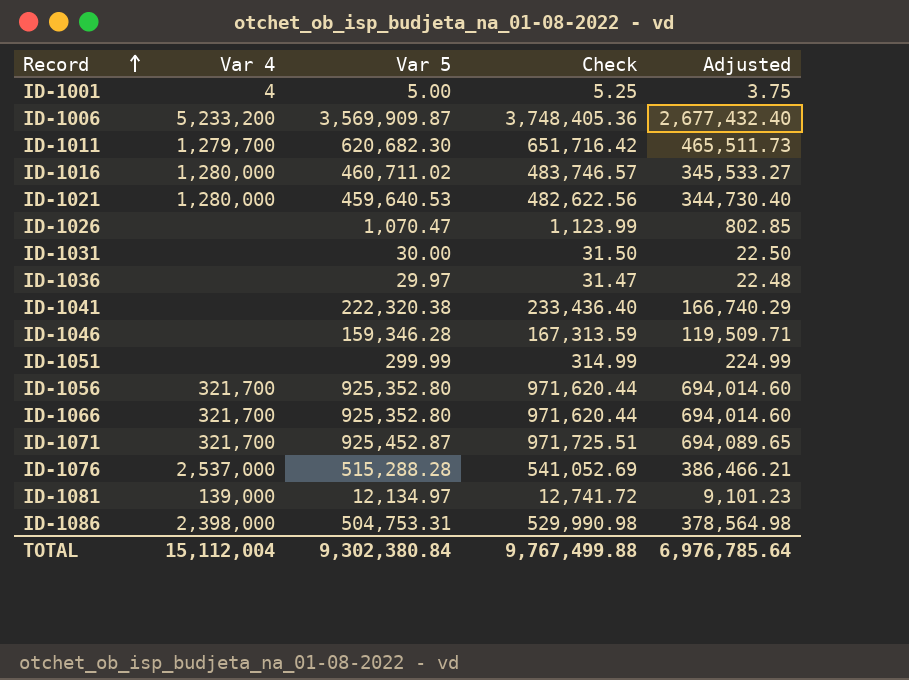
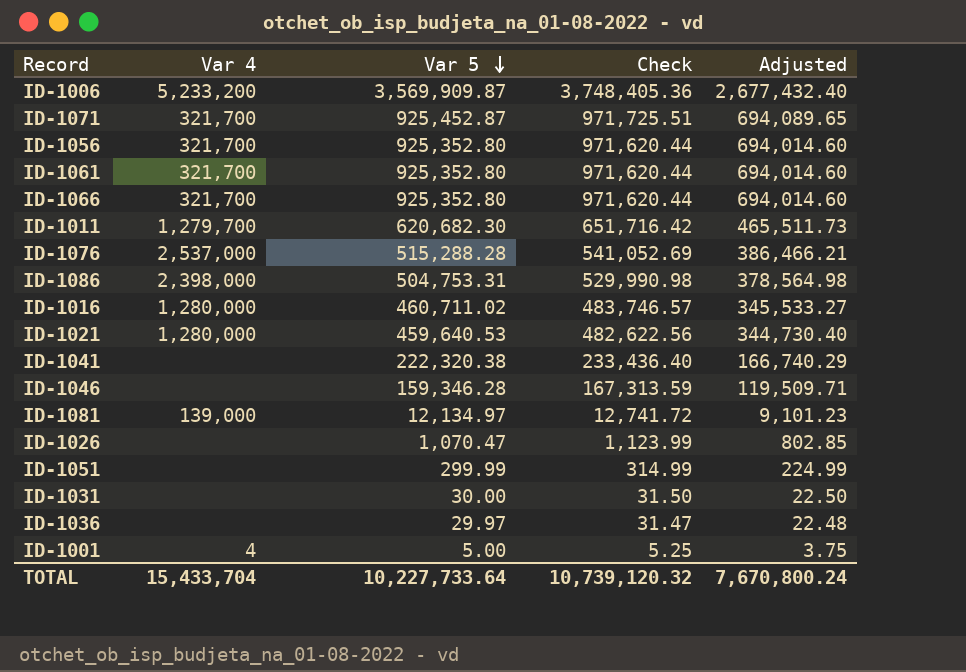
row order: Record ascending -> Var 5 descending
row ID-1061: none -> 321,700 | 925,352.80 | 971,620.44 | 694,014.60
TOTAL | Var 4: 15,112,004 -> 15,433,704
TOTAL | Var 5: 9,302,380.84 -> 10,227,733.64
TOTAL | Check: 9,767,499.88 -> 10,739,120.32
TOTAL | Adjusted: 6,976,785.64 -> 7,670,800.24

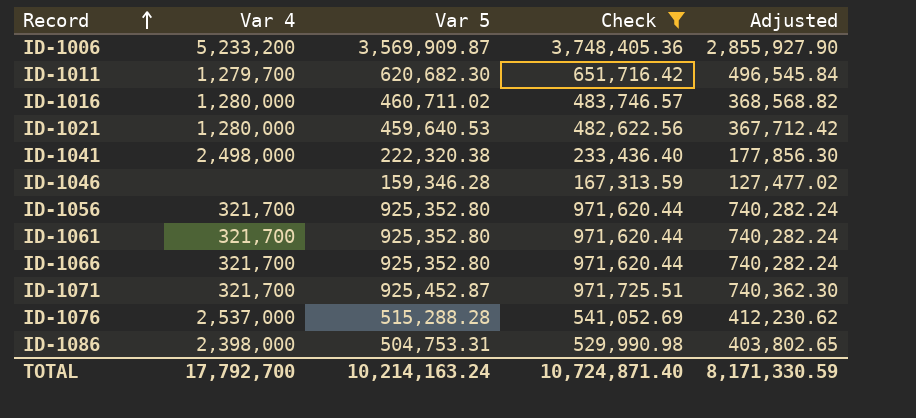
filter: none -> Check >= 167,313.59
row order: Var 5 descending -> Record ascending
column Adjusted | formula: [Var 5] * 0.75 -> [Var 5] * 0.8
ID-1041 | Var 4: none -> 2,498,000
TOTAL | Var 4: 15,433,704 -> 17,792,700
TOTAL | Var 5: 10,227,733.64 -> 10,214,163.24
TOTAL | Check: 10,739,120.32 -> 10,724,871.40
TOTAL | Adjusted: 7,670,800.24 -> 8,171,330.59

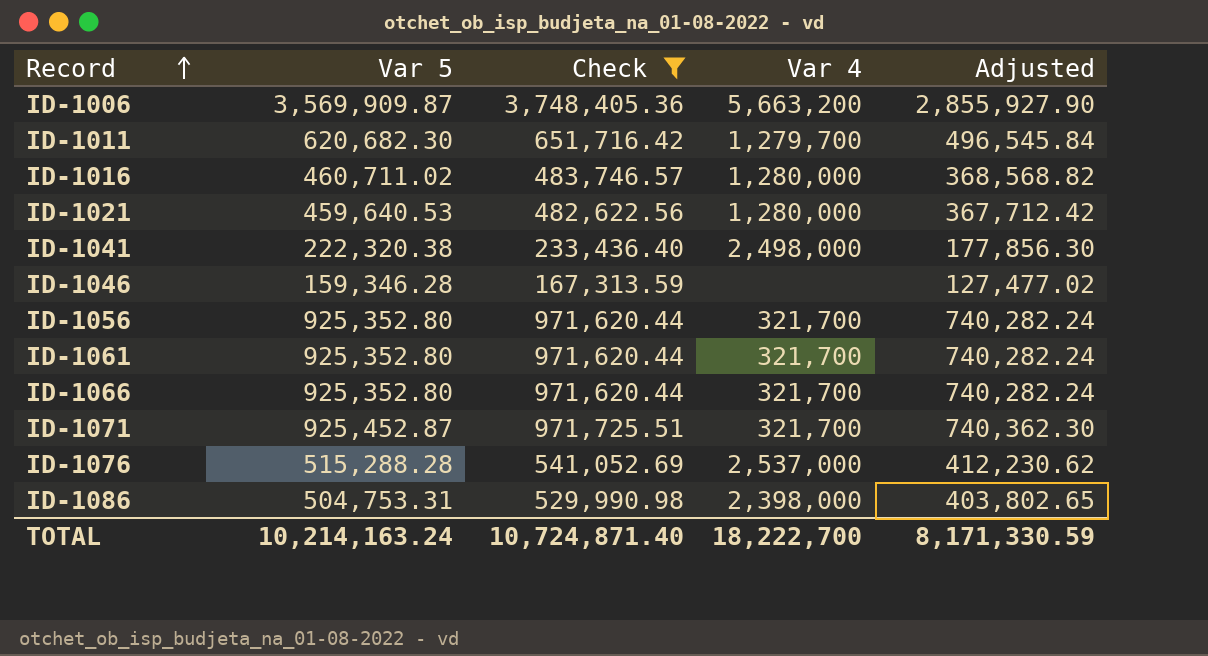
column Var 4 | position: 2 -> 4
ID-1006 | Var 4: 5,233,200 -> 5,663,200
TOTAL | Var 4: 17,792,700 -> 18,222,700

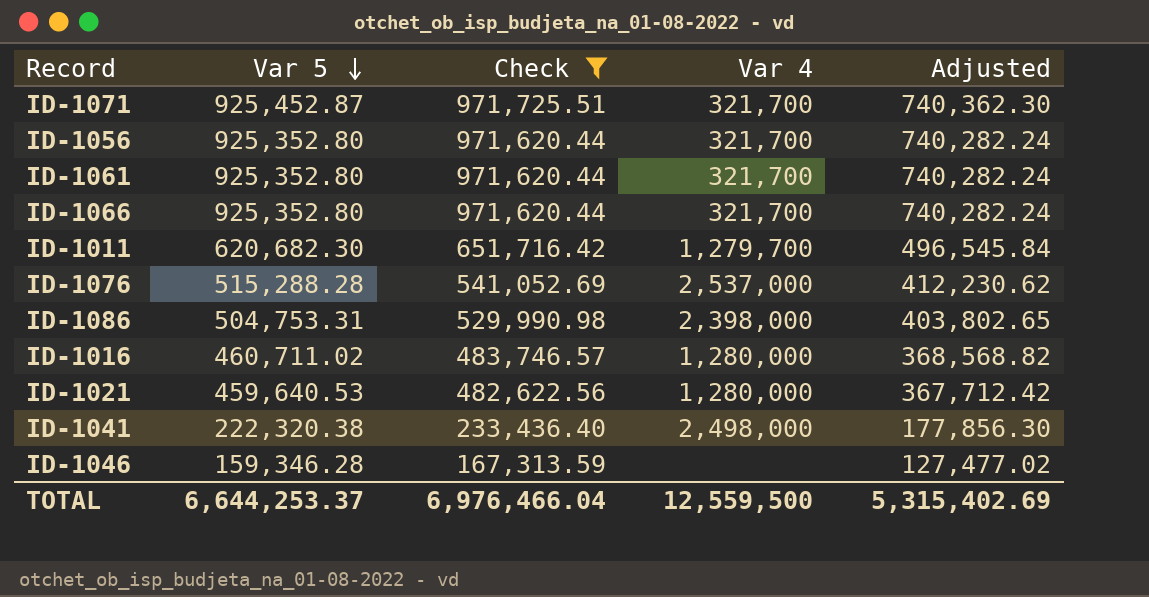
row order: Record ascending -> Var 5 descending
row ID-1006: 3,569,909.87 | 3,748,405.36 | 5,663,200 | 2,855,927.90 -> none
TOTAL | Var 5: 10,214,163.24 -> 6,644,253.37
TOTAL | Check: 10,724,871.40 -> 6,976,466.04
TOTAL | Var 4: 18,222,700 -> 12,559,500
TOTAL | Adjusted: 8,171,330.59 -> 5,315,402.69

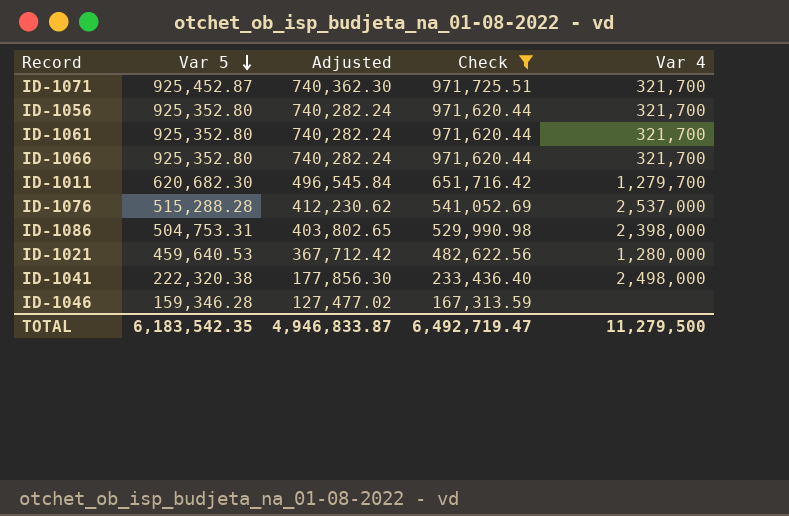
column Adjusted | position: 5 -> 3
row ID-1016: 460,711.02 | 483,746.57 | 1,280,000 | 368,568.82 -> none
TOTAL | Var 5: 6,644,253.37 -> 6,183,542.35
TOTAL | Adjusted: 5,315,402.69 -> 4,946,833.87
TOTAL | Check: 6,976,466.04 -> 6,492,719.47
TOTAL | Var 4: 12,559,500 -> 11,279,500

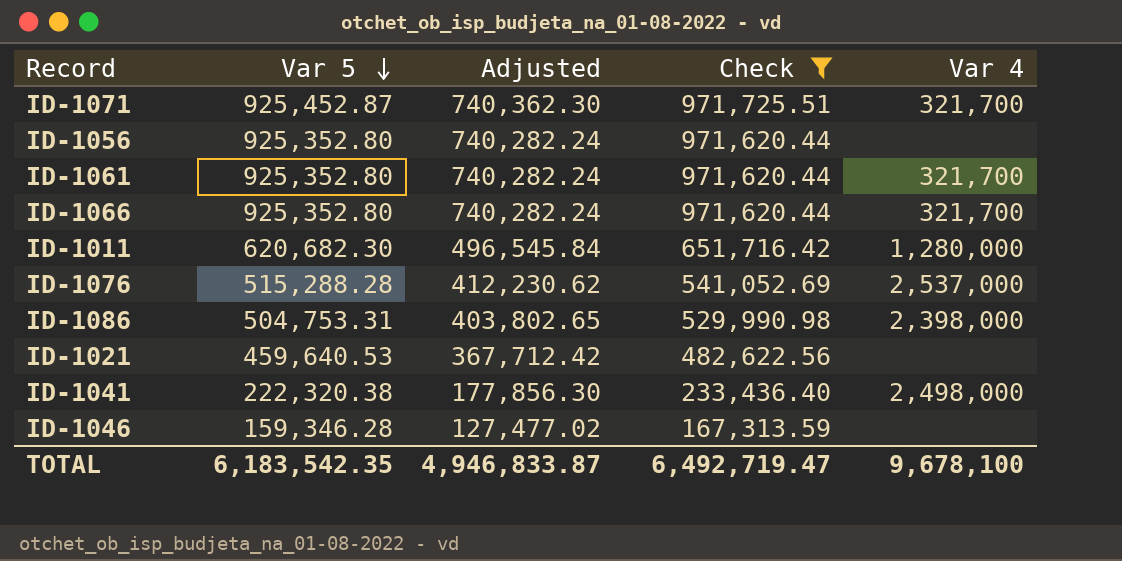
ID-1056 | Var 4: 321,700 -> none
ID-1011 | Var 4: 1,279,700 -> 1,280,000
ID-1021 | Var 4: 1,280,000 -> none
TOTAL | Var 4: 11,279,500 -> 9,678,100

